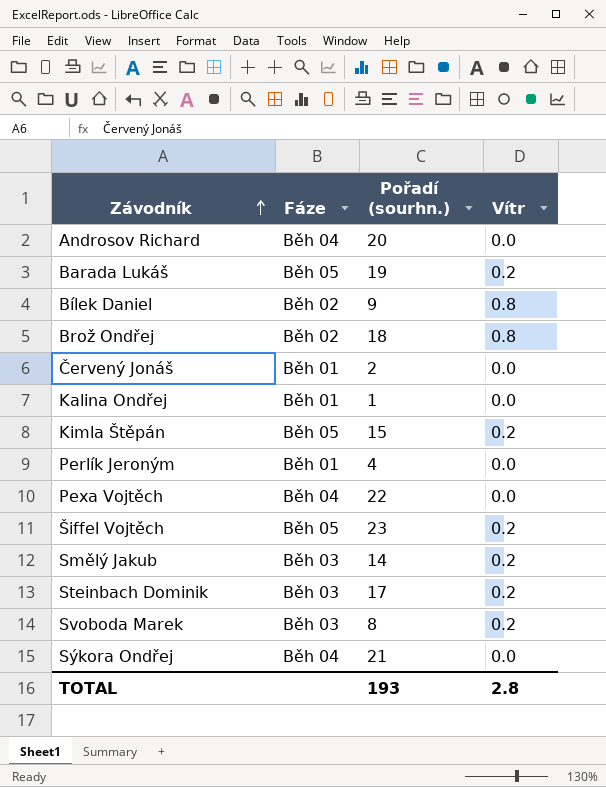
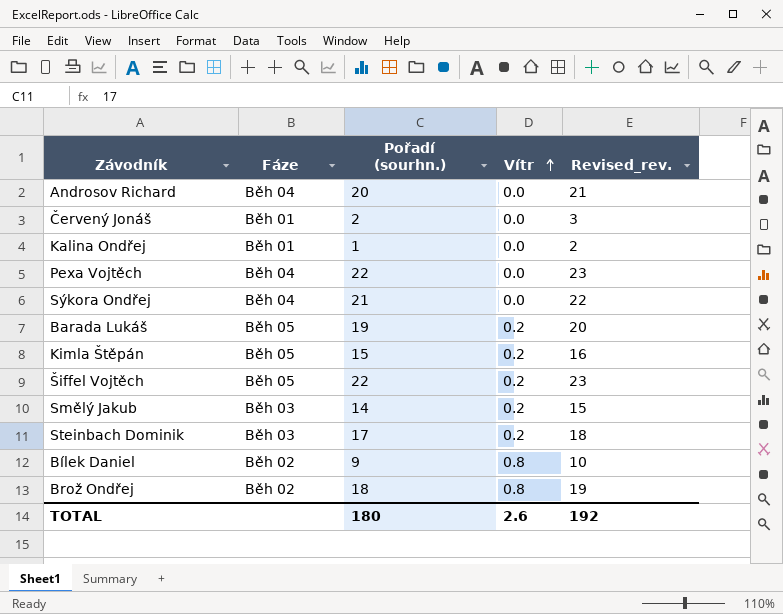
row order: Závodník ascending -> Vítr ascending
column Revised_rev. | formula: none -> [Pořadí (sourhn.)] + 1
row Perlík Jeroným: Běh 01 | 4 | 0.0 -> none
row Svoboda Marek: Běh 03 | 8 | 0.2 -> none
Šiffel Vojtěch | Pořadí (sourhn.): 23 -> 22
TOTAL | Pořadí (sourhn.): 193 -> 180
TOTAL | Vítr: 2.8 -> 2.6

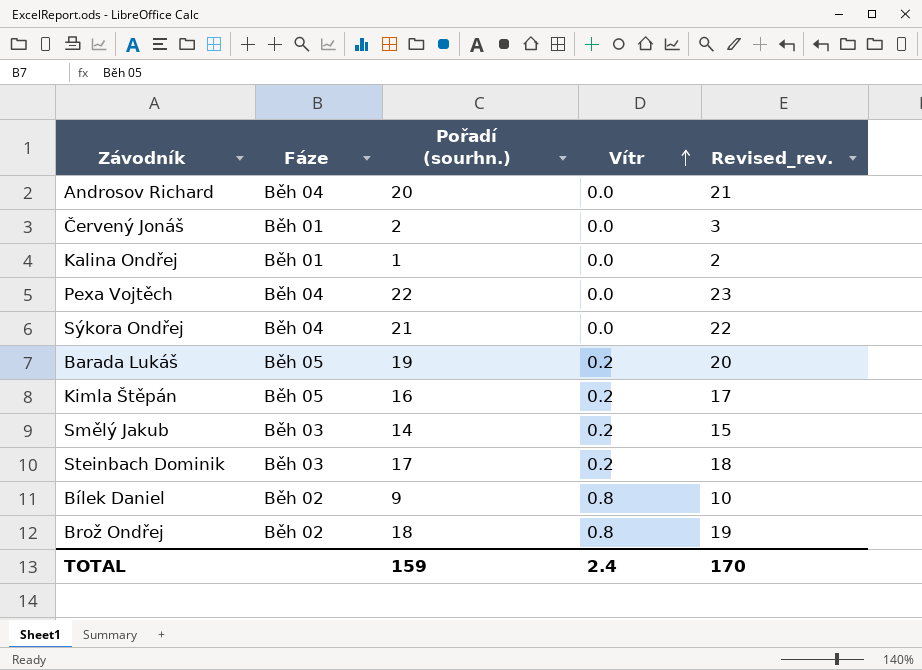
row Šiffel Vojtěch: Běh 05 | 22 | 0.2 | 23 -> none
Kimla Štěpán | Pořadí (sourhn.): 15 -> 16
Kimla Štěpán | Revised_rev.: 16 -> 17
TOTAL | Pořadí (sourhn.): 180 -> 159
TOTAL | Vítr: 2.6 -> 2.4
TOTAL | Revised_rev.: 192 -> 170

